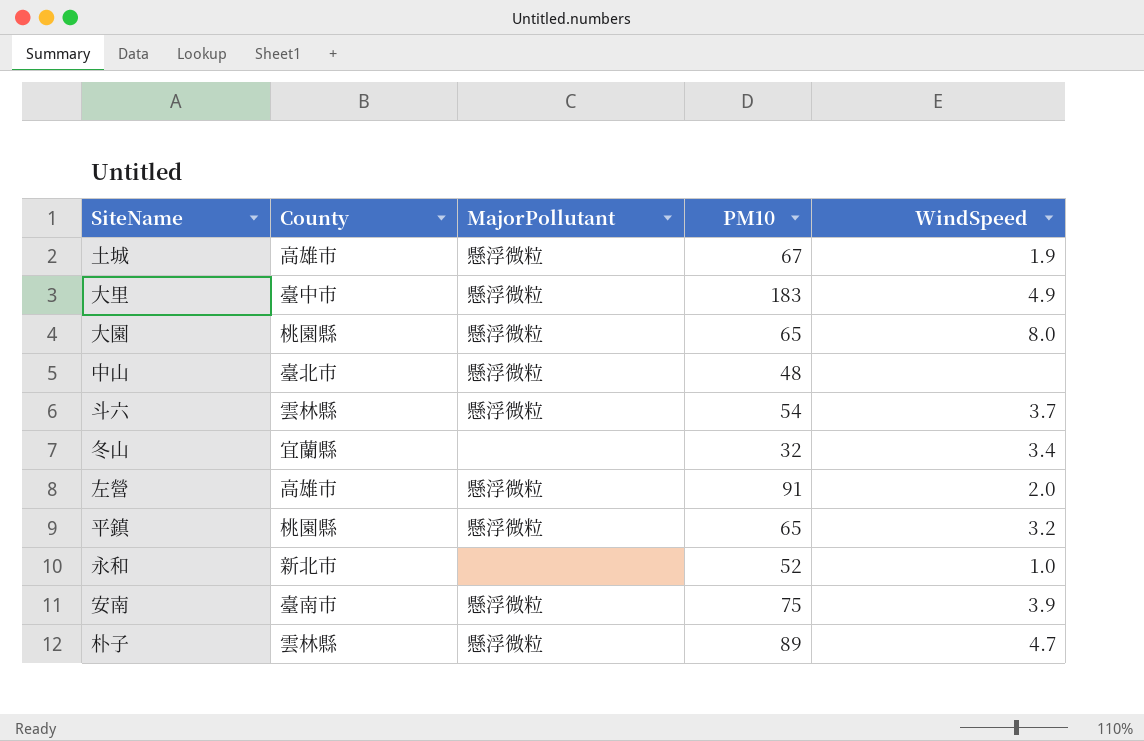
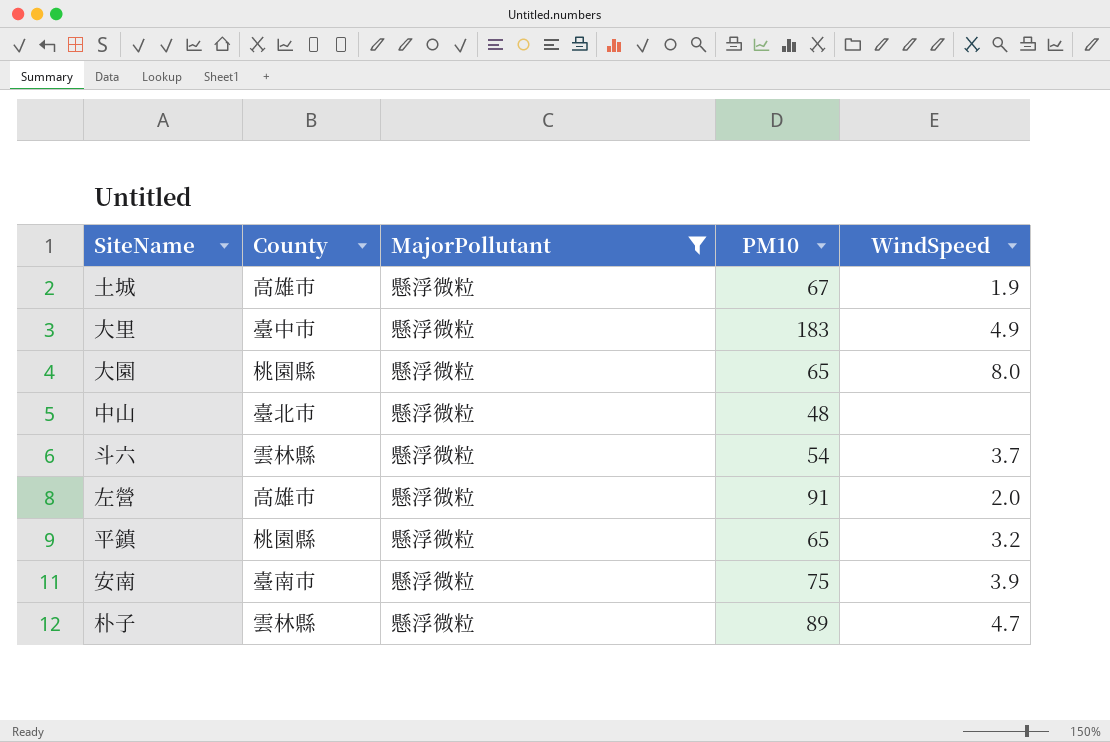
filter: none -> MajorPollutant = 懸浮微粒

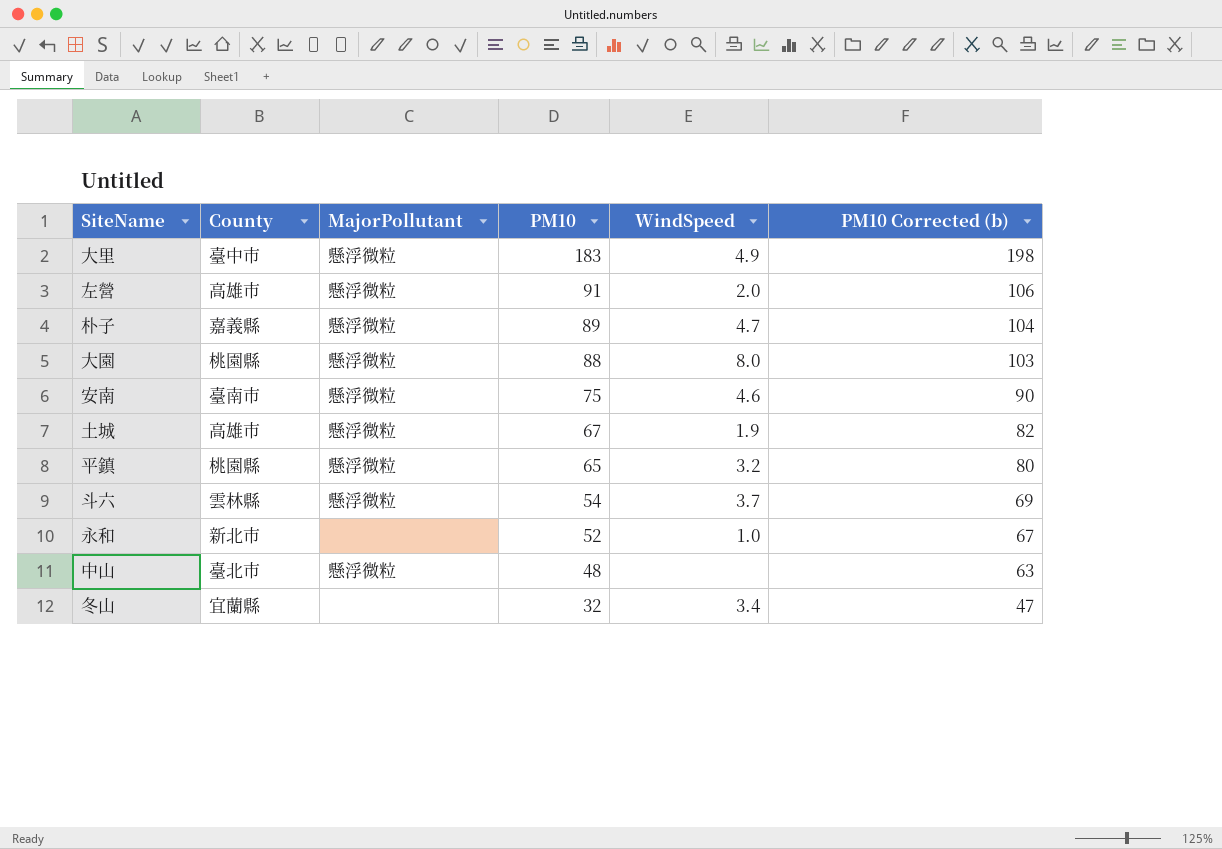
filter: MajorPollutant = 懸浮微粒 -> none
row order: none -> PM10 descending
column PM10 Corrected (b) | formula: none -> [PM10] + 15
朴子 | County: 雲林縣 -> 嘉義縣
大園 | PM10: 65 -> 88
安南 | WindSpeed: 3.9 -> 4.6

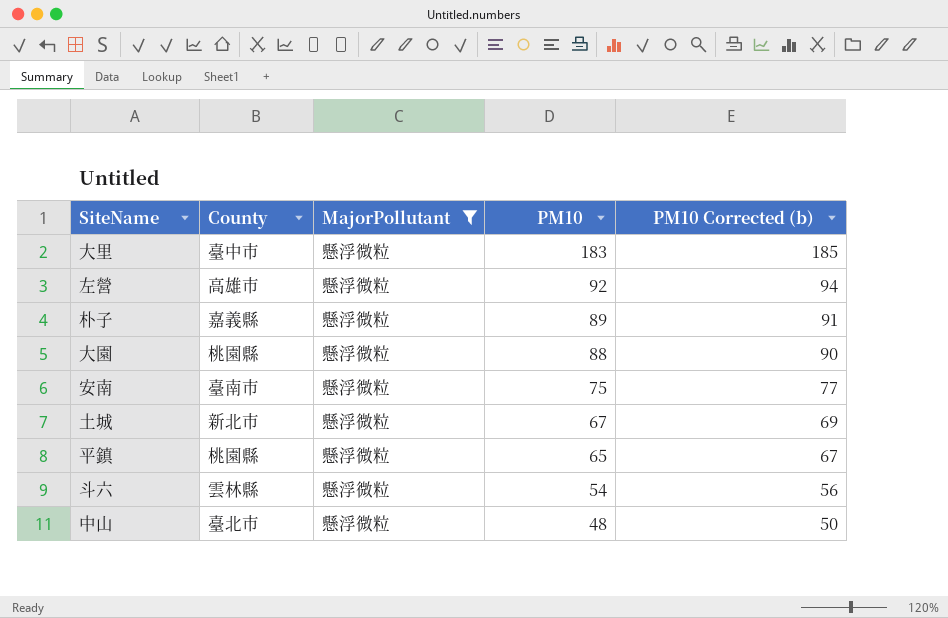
filter: none -> MajorPollutant = 懸浮微粒
column WindSpeed | position: 5 -> none
column PM10 Corrected (b) | formula: [PM10] + 15 -> [PM10] + 2
左營 | PM10: 91 -> 92
土城 | County: 高雄市 -> 新北市

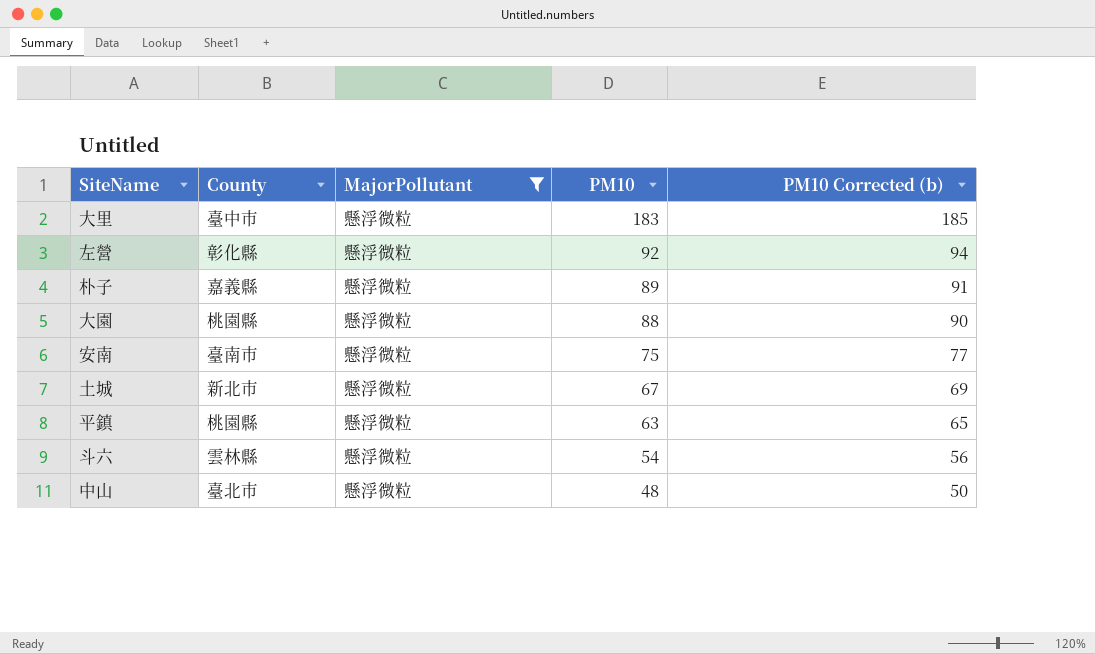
左營 | County: 高雄市 -> 彰化縣
平鎮 | PM10: 65 -> 63
平鎮 | PM10 Corrected (b): 67 -> 65

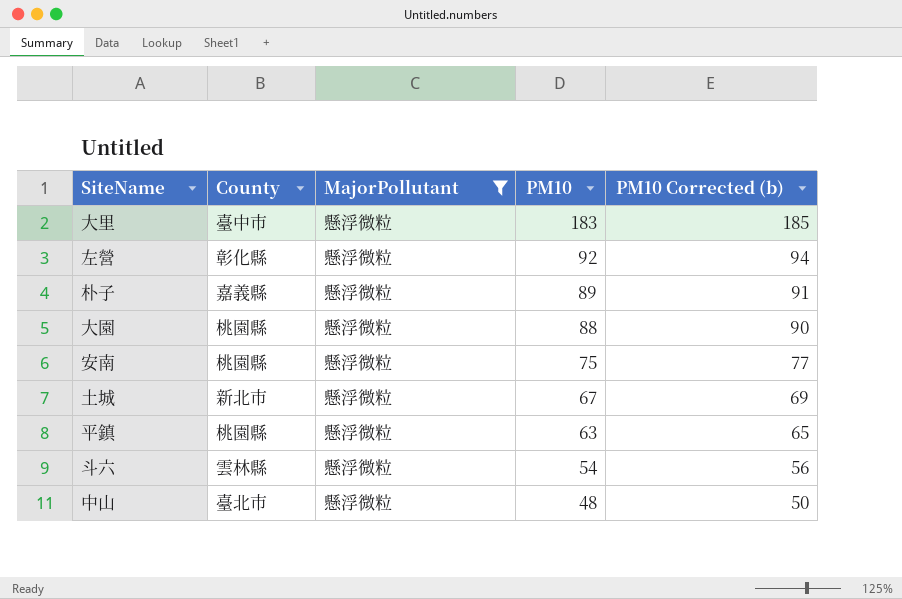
安南 | County: 臺南市 -> 桃園縣

